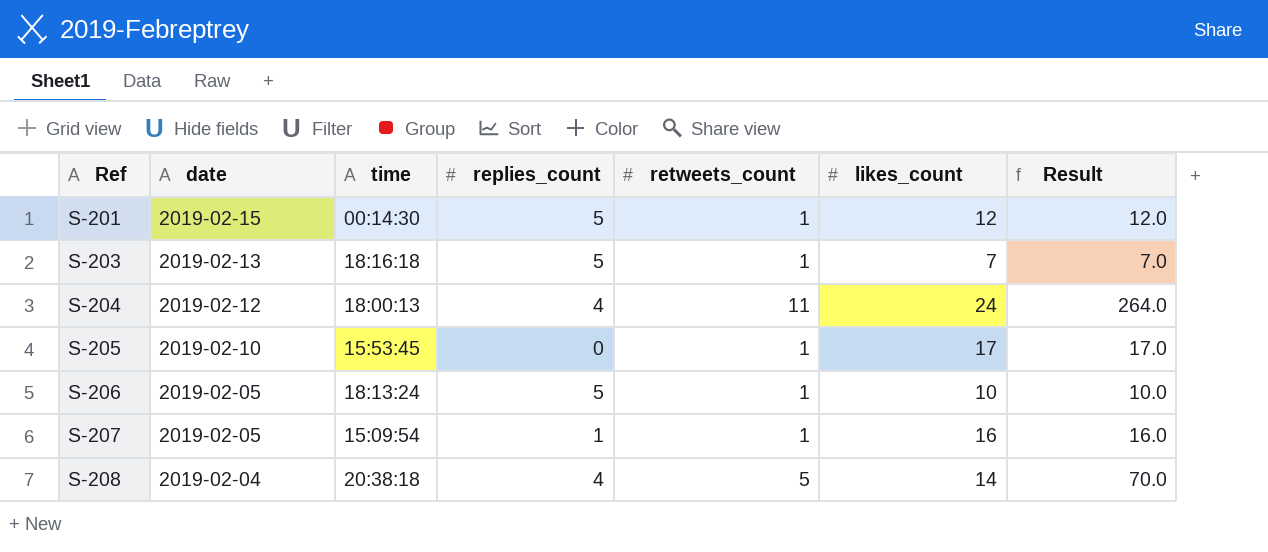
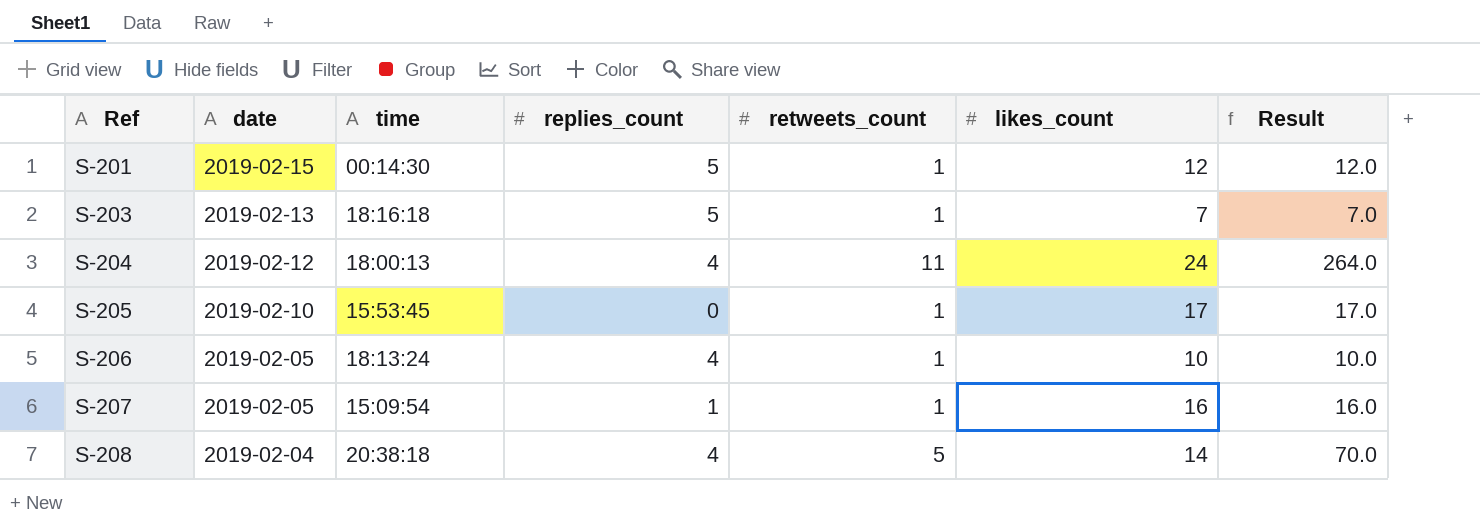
S-206 | replies_count: 5 -> 4

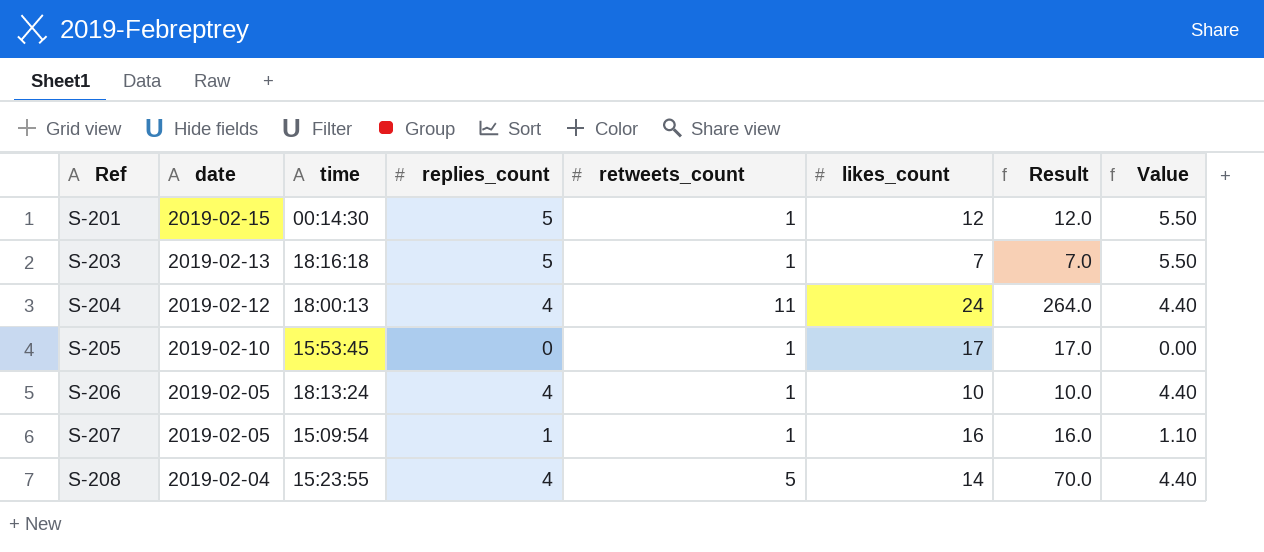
column Value | formula: none -> [replies_count] * 1.1
S-208 | time: 20:38:18 -> 15:23:55

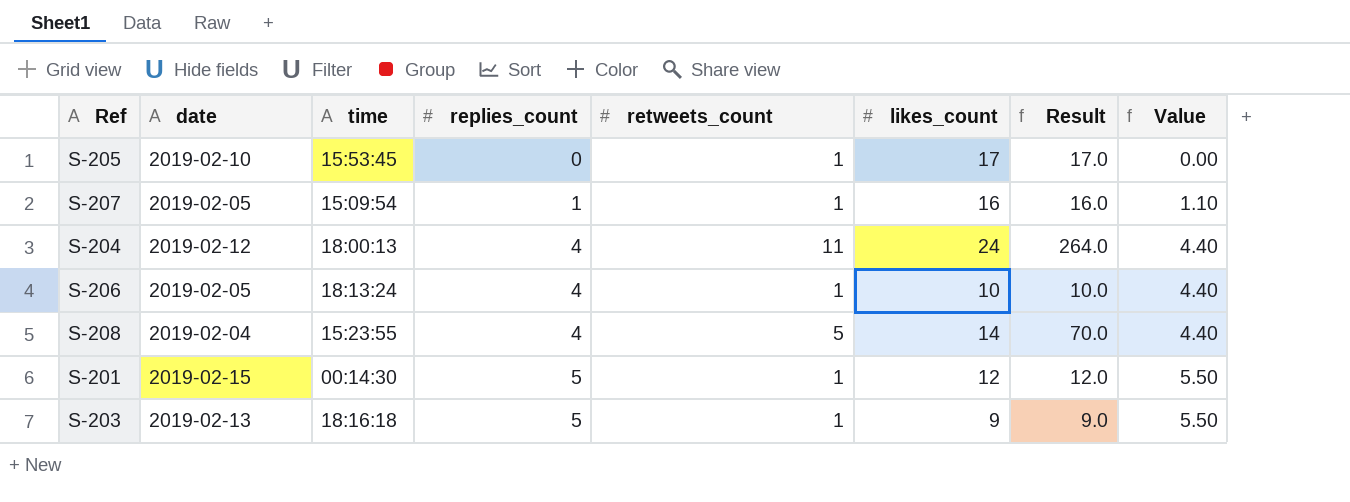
row order: Ref ascending -> replies_count ascending
S-203 | likes_count: 7 -> 9
S-203 | Result: 7.0 -> 9.0

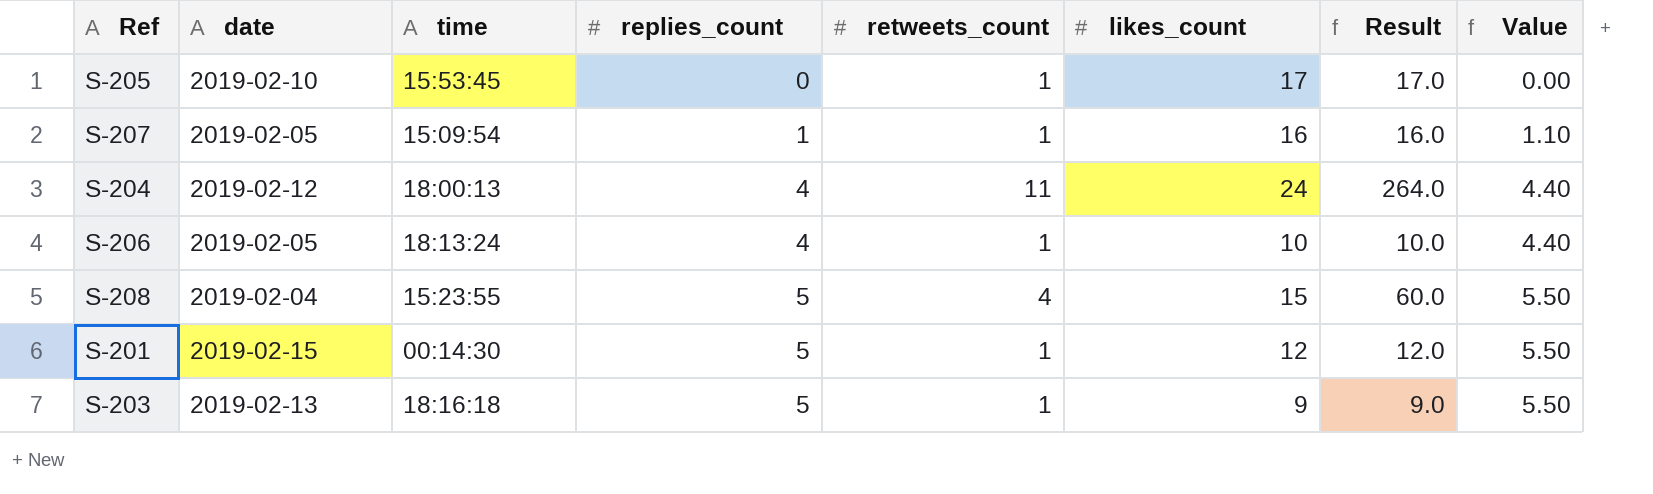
S-208 | replies_count: 4 -> 5
S-208 | retweets_count: 5 -> 4
S-208 | likes_count: 14 -> 15
S-208 | Result: 70.0 -> 60.0
S-208 | Value: 4.40 -> 5.50

